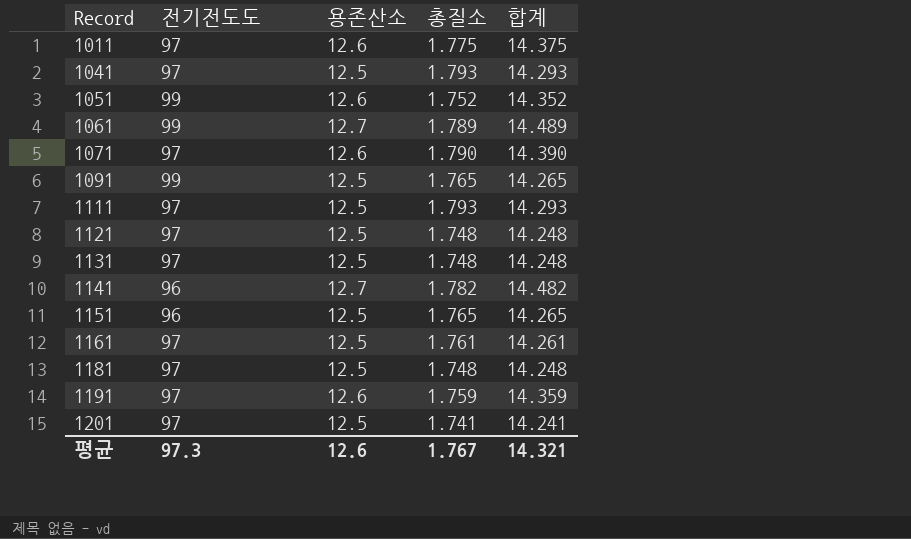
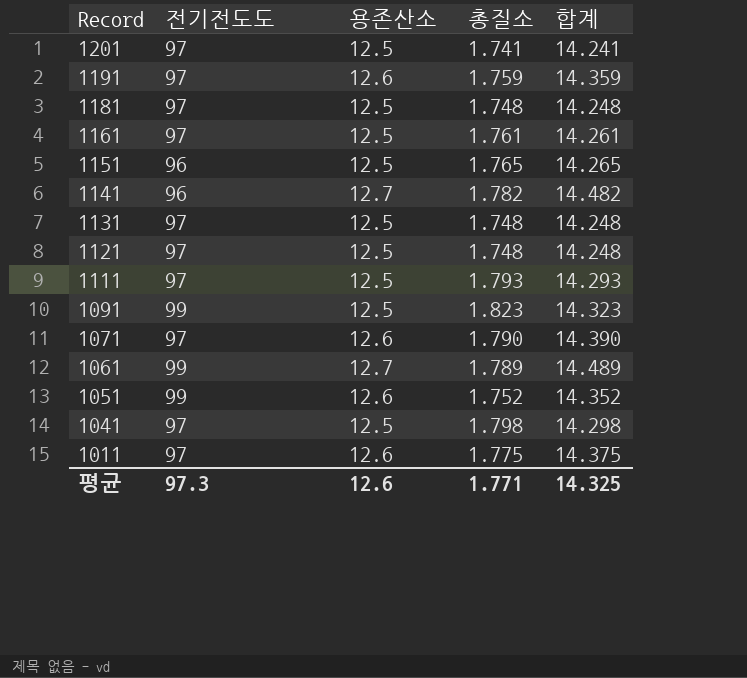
row order: Record ascending -> Record descending
1091 | 총질소: 1.765 -> 1.823
1091 | 합계: 14.265 -> 14.323
1041 | 총질소: 1.793 -> 1.798
1041 | 합계: 14.293 -> 14.298
평균 | 총질소: 1.767 -> 1.771
평균 | 합계: 14.321 -> 14.325

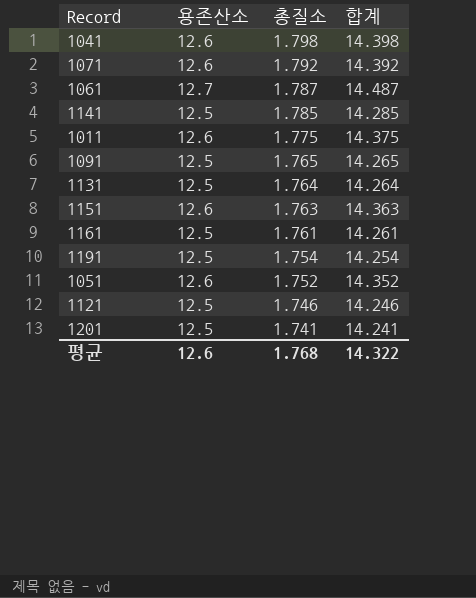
row order: Record descending -> 총질소 descending
column 전기전도도 | position: 2 -> none
row 1181: 97 | 12.5 | 1.748 | 14.248 -> none
row 1111: 97 | 12.5 | 1.793 | 14.293 -> none
1041 | 용존산소: 12.5 -> 12.6
1041 | 합계: 14.298 -> 14.398
1071 | 총질소: 1.790 -> 1.792
1071 | 합계: 14.390 -> 14.392
1061 | 총질소: 1.789 -> 1.787
1061 | 합계: 14.489 -> 14.487
1141 | 용존산소: 12.7 -> 12.5
1141 | 총질소: 1.782 -> 1.785
1141 | 합계: 14.482 -> 14.285
1091 | 총질소: 1.823 -> 1.765
1091 | 합계: 14.323 -> 14.265
1131 | 총질소: 1.748 -> 1.764
1131 | 합계: 14.248 -> 14.264
1151 | 용존산소: 12.5 -> 12.6
1151 | 총질소: 1.765 -> 1.763
1151 | 합계: 14.265 -> 14.363
1191 | 용존산소: 12.6 -> 12.5
1191 | 총질소: 1.759 -> 1.754
1191 | 합계: 14.359 -> 14.254
1121 | 총질소: 1.748 -> 1.746
1121 | 합계: 14.248 -> 14.246
평균 | 총질소: 1.771 -> 1.768
평균 | 합계: 14.325 -> 14.322

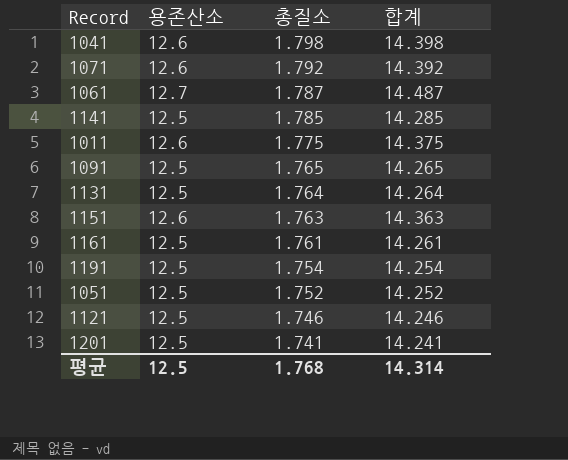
1051 | 용존산소: 12.6 -> 12.5
1051 | 합계: 14.352 -> 14.252
평균 | 용존산소: 12.6 -> 12.5
평균 | 합계: 14.322 -> 14.314

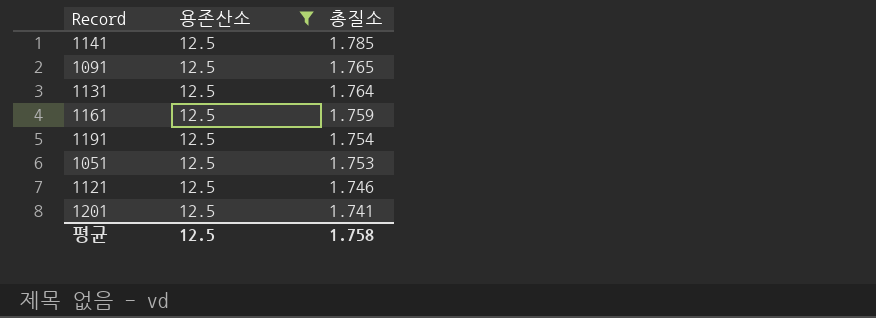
filter: none -> 용존산소 = 12.5
column 합계 | formula: [용존산소] + [총질소] -> none
1161 | 총질소: 1.761 -> 1.759
1051 | 총질소: 1.752 -> 1.753
평균 | 총질소: 1.768 -> 1.758

